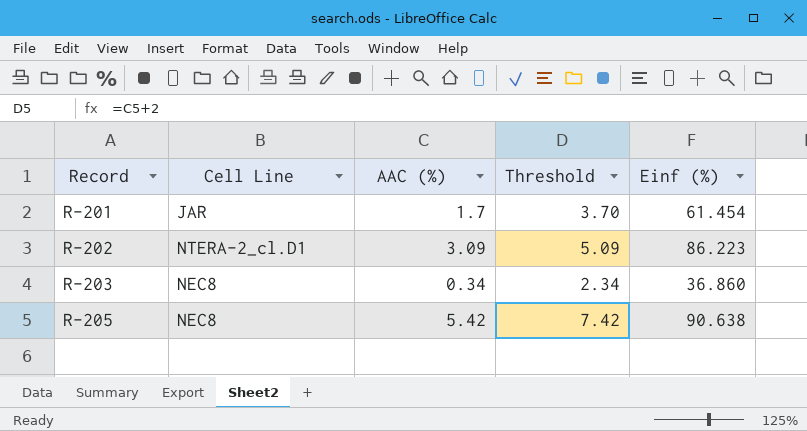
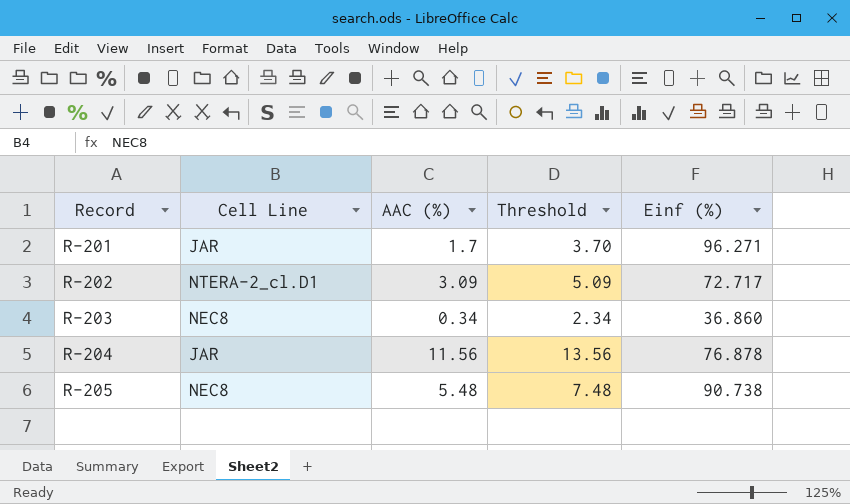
R-201 | Einf (%): 61.454 -> 96.271
R-202 | Einf (%): 86.223 -> 72.717
row R-204: none -> JAR | 11.56 | 13.56 | 76.878
R-205 | AAC (%): 5.42 -> 5.48
R-205 | Threshold: 7.42 -> 7.48
R-205 | Einf (%): 90.638 -> 90.738

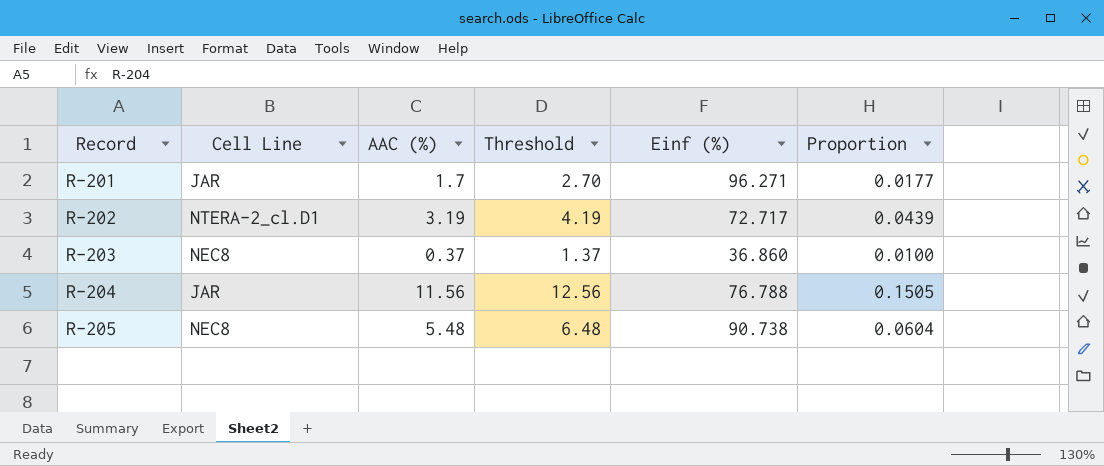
column Threshold | formula: [AAC (%)] + 2 -> [AAC (%)] + 1
column Proportion | formula: none -> [AAC (%)] / [Einf (%)]
R-202 | AAC (%): 3.09 -> 3.19
R-203 | AAC (%): 0.34 -> 0.37
R-204 | Einf (%): 76.878 -> 76.788

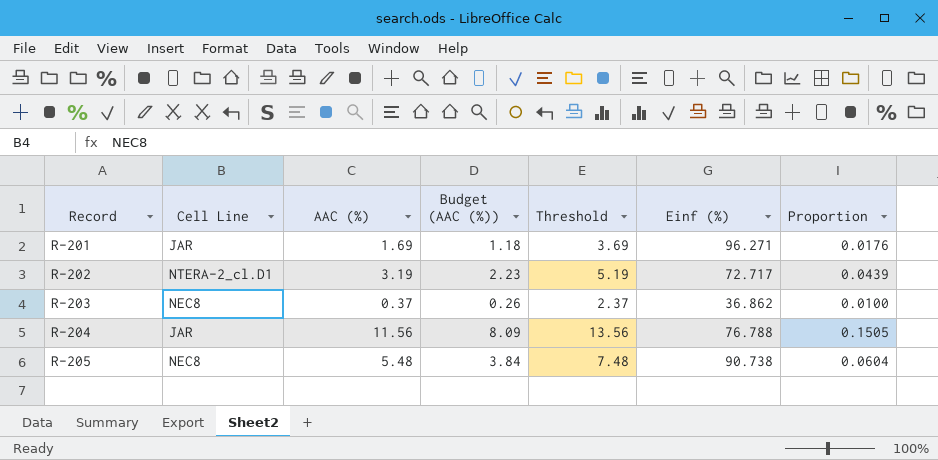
column Budget (AAC (%)) | formula: none -> [AAC (%)] * 0.7
column Threshold | formula: [AAC (%)] + 1 -> [AAC (%)] + 2
R-201 | AAC (%): 1.7 -> 1.69
R-201 | Proportion: 0.0177 -> 0.0176
R-203 | Einf (%): 36.860 -> 36.862

